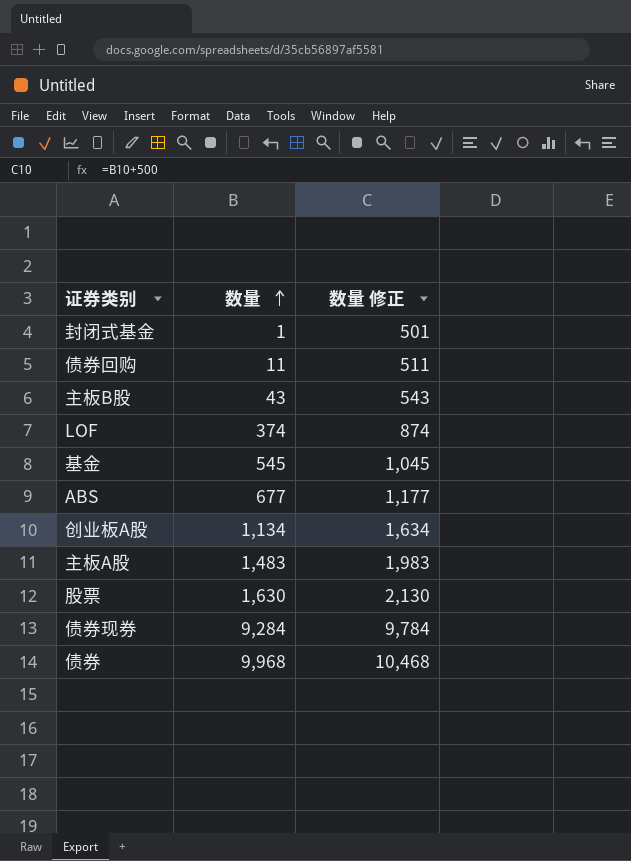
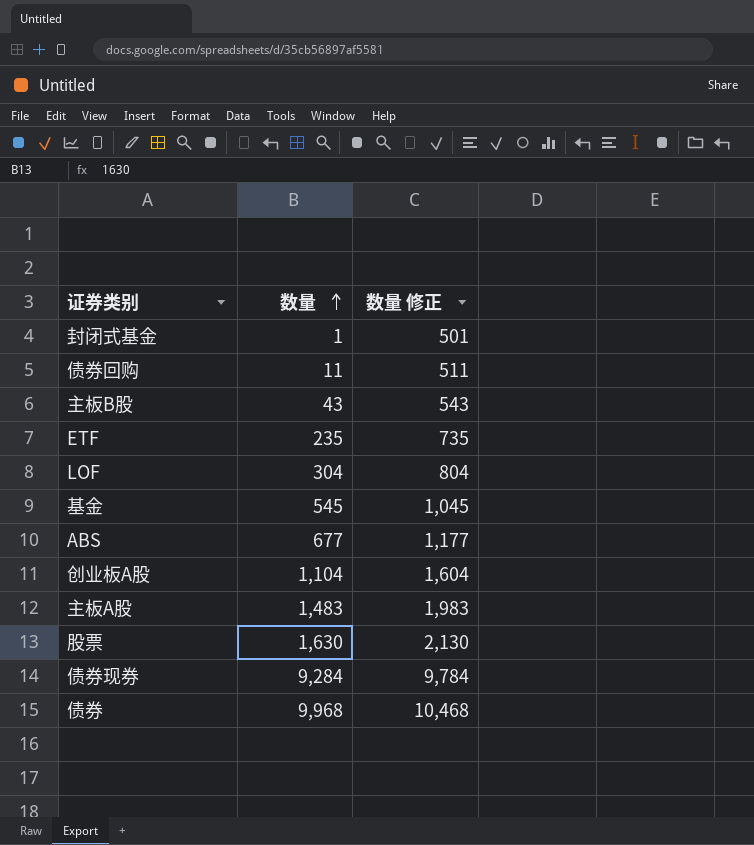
row ETF: none -> 235 | 735
LOF | 数量: 374 -> 304
LOF | 数量 修正: 874 -> 804
创业板A股 | 数量: 1,134 -> 1,104
创业板A股 | 数量 修正: 1,634 -> 1,604

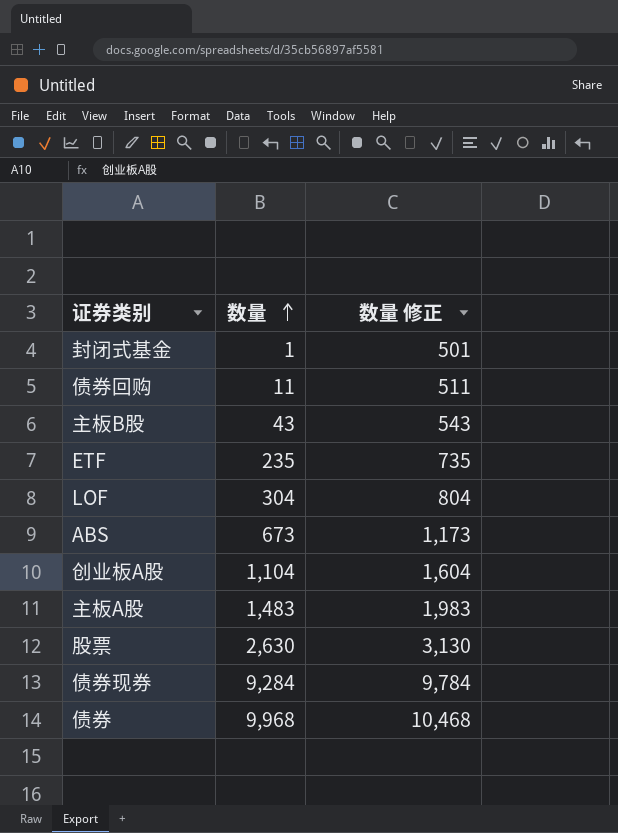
row 基金: 545 | 1,045 -> none
ABS | 数量: 677 -> 673
ABS | 数量 修正: 1,177 -> 1,173
股票 | 数量: 1,630 -> 2,630
股票 | 数量 修正: 2,130 -> 3,130

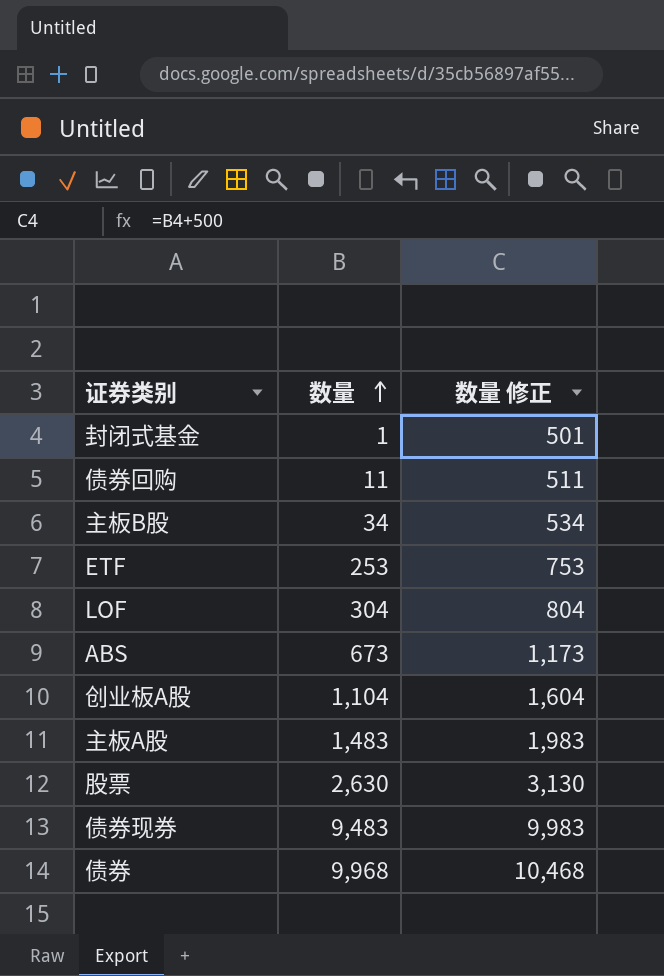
主板B股 | 数量: 43 -> 34
主板B股 | 数量 修正: 543 -> 534
ETF | 数量: 235 -> 253
ETF | 数量 修正: 735 -> 753
债券现券 | 数量: 9,284 -> 9,483
债券现券 | 数量 修正: 9,784 -> 9,983

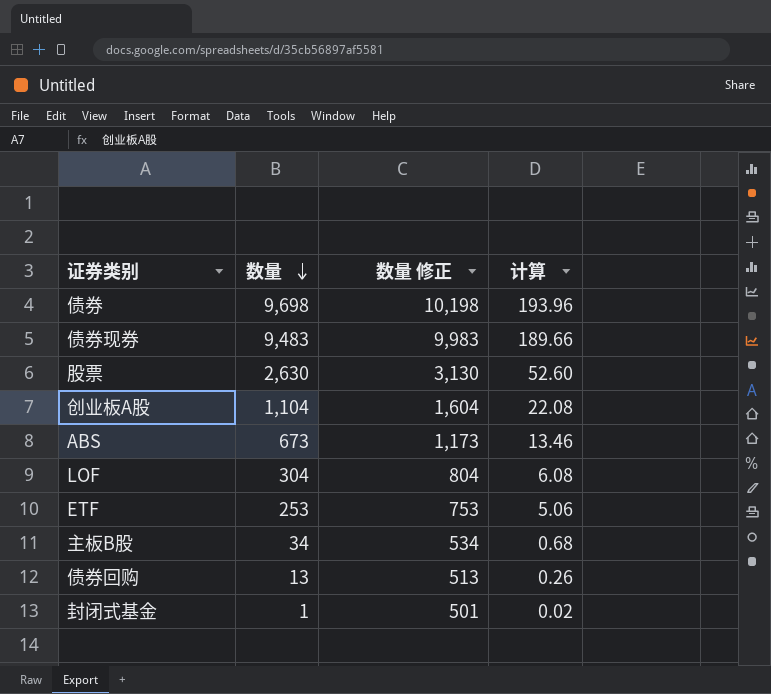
row order: 数量 ascending -> 数量 descending
column 计算 | formula: none -> [数量] * 0.02
row 主板A股: 1,483 | 1,983 -> none
债券 | 数量: 9,968 -> 9,698
债券 | 数量 修正: 10,468 -> 10,198
债券回购 | 数量: 11 -> 13
债券回购 | 数量 修正: 511 -> 513

